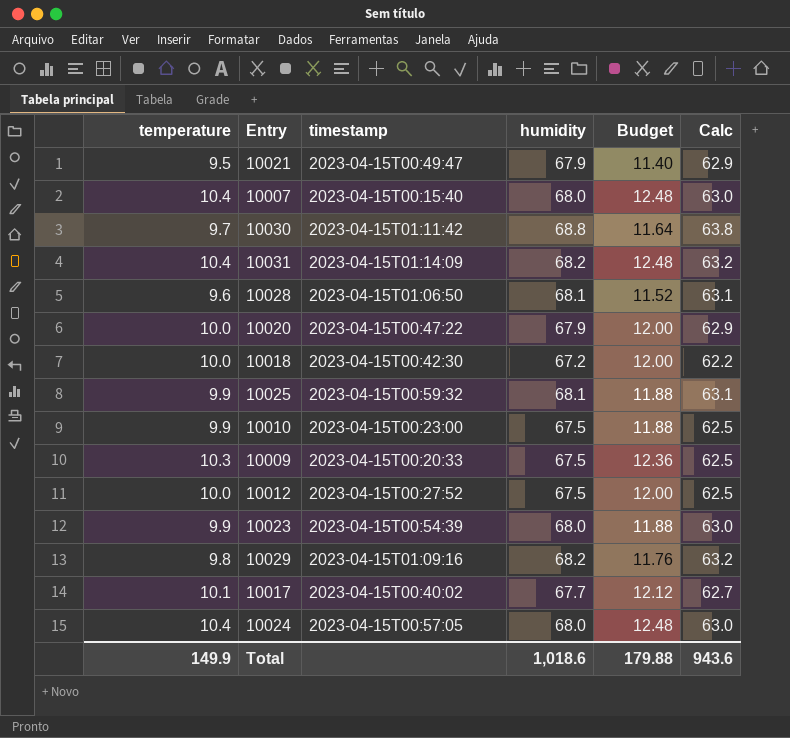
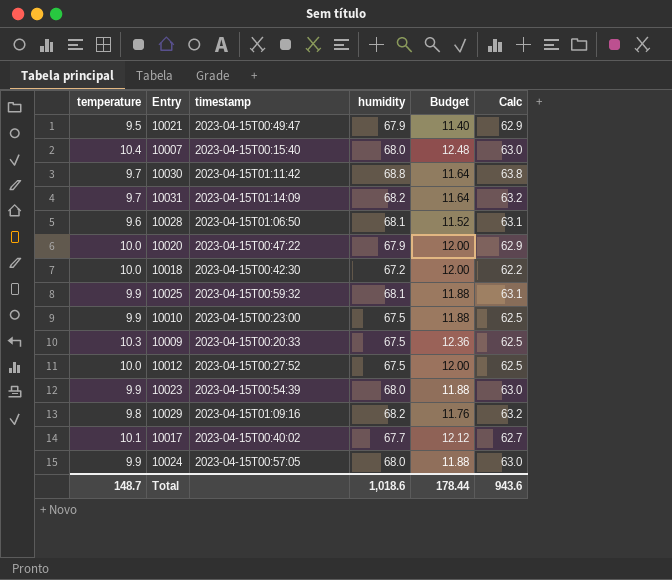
10031 | temperature: 10.4 -> 9.7
10031 | Budget: 12.48 -> 11.64
10024 | temperature: 10.4 -> 9.9
10024 | Budget: 12.48 -> 11.88
Total | temperature: 149.9 -> 148.7
Total | Budget: 179.88 -> 178.44

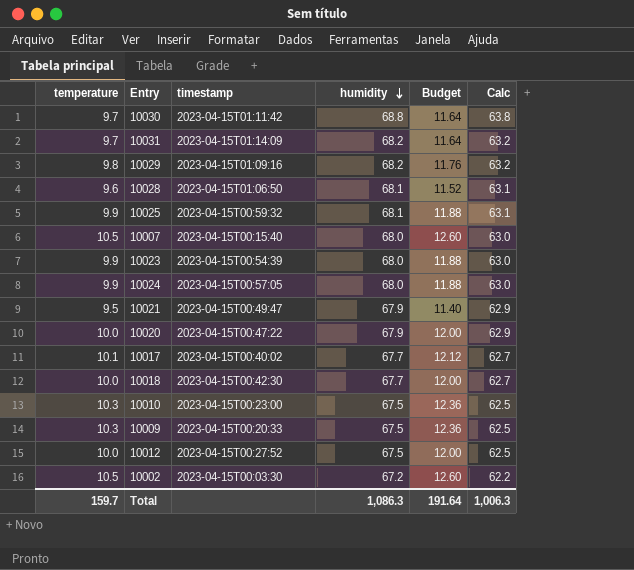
row order: none -> humidity descending
10007 | temperature: 10.4 -> 10.5
10007 | Budget: 12.48 -> 12.60
10018 | humidity: 67.2 -> 67.7
10018 | Calc: 62.2 -> 62.7
10010 | temperature: 9.9 -> 10.3
10010 | Budget: 11.88 -> 12.36
row 10002: none -> 10.5 | 2023-04-15T00:03:30 | 67.2 | 12.60 | 62.2
Total | temperature: 148.7 -> 159.7
Total | humidity: 1,018.6 -> 1,086.3
Total | Budget: 178.44 -> 191.64
Total | Calc: 943.6 -> 1,006.3

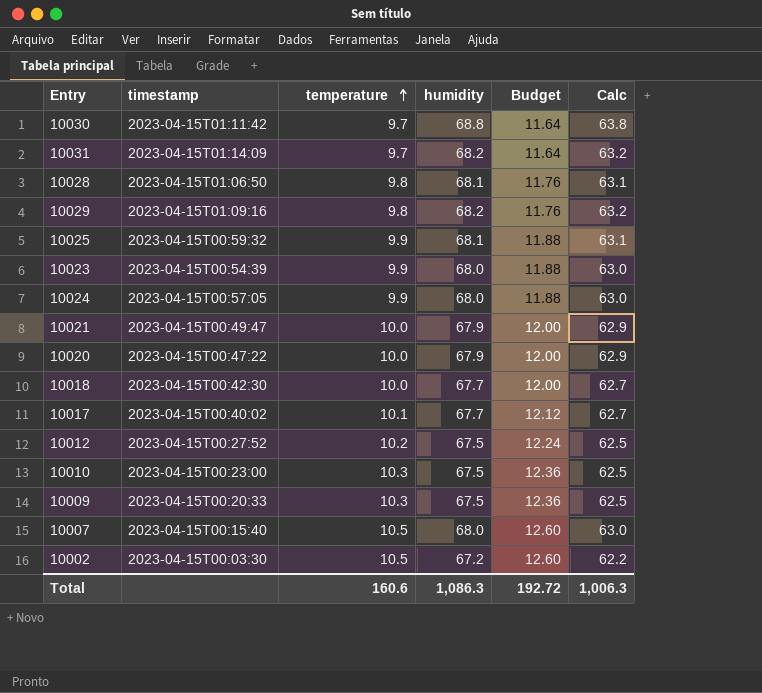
row order: humidity descending -> temperature ascending
column temperature | position: 1 -> 3
10028 | temperature: 9.6 -> 9.8
10028 | Budget: 11.52 -> 11.76
10021 | temperature: 9.5 -> 10.0
10021 | Budget: 11.40 -> 12.00
10012 | temperature: 10.0 -> 10.2
10012 | Budget: 12.00 -> 12.24
Total | temperature: 159.7 -> 160.6
Total | Budget: 191.64 -> 192.72

